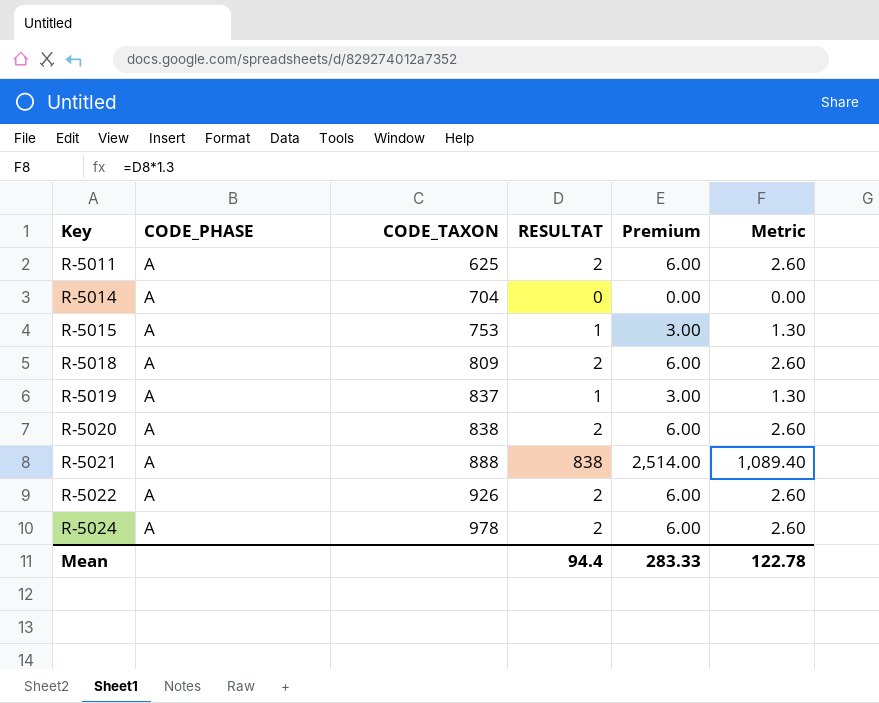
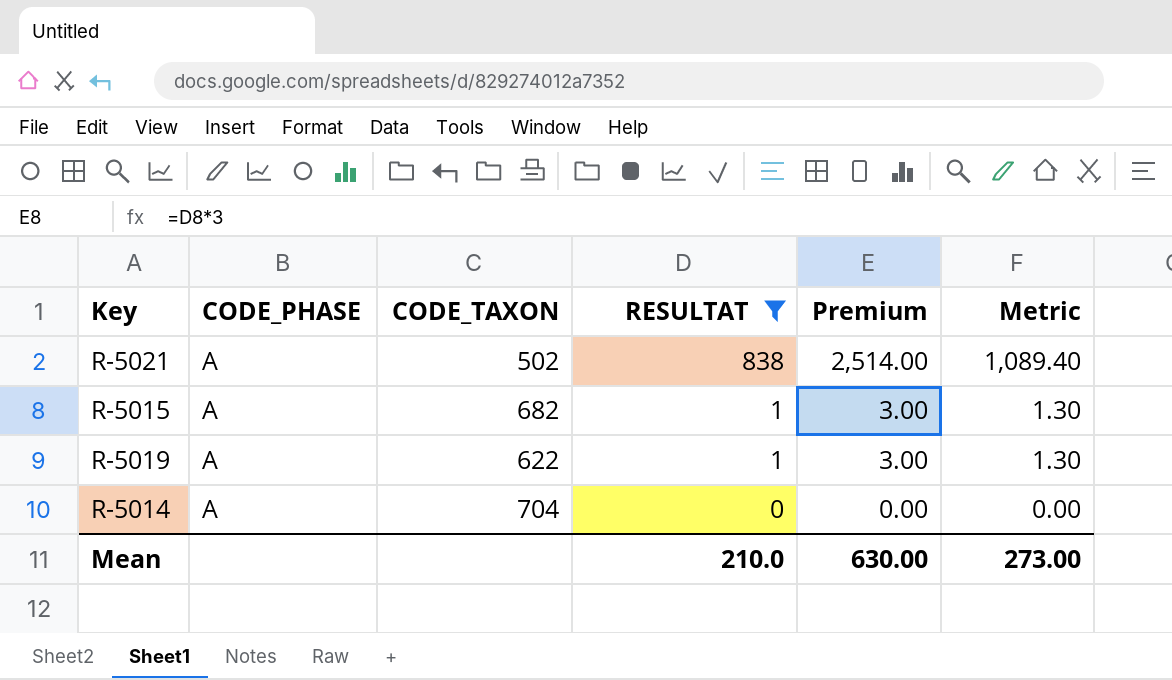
filter: none -> RESULTAT != 2
row order: Key ascending -> RESULTAT descending
R-5021 | CODE_TAXON: 888 -> 502
R-5015 | CODE_TAXON: 753 -> 682
R-5019 | CODE_TAXON: 837 -> 622
Mean | RESULTAT: 94.4 -> 210.0
Mean | Premium: 283.33 -> 630.00
Mean | Metric: 122.78 -> 273.00

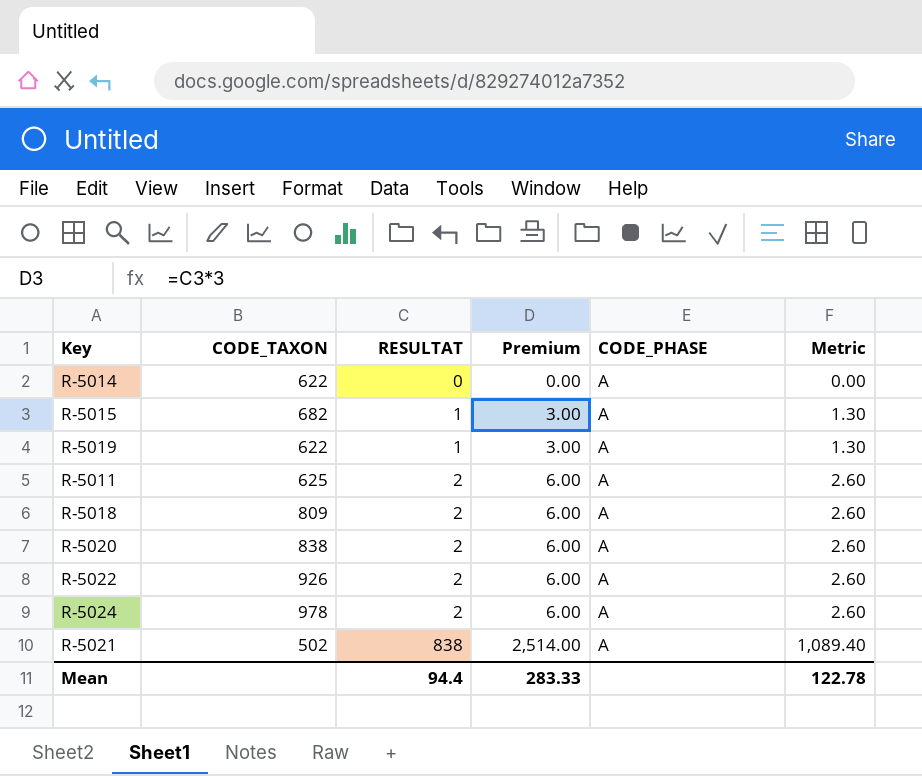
filter: RESULTAT != 2 -> none
row order: RESULTAT descending -> RESULTAT ascending
column CODE_PHASE | position: 2 -> 5
R-5014 | CODE_TAXON: 704 -> 622
Mean | RESULTAT: 210.0 -> 94.4
Mean | Premium: 630.00 -> 283.33
Mean | Metric: 273.00 -> 122.78

